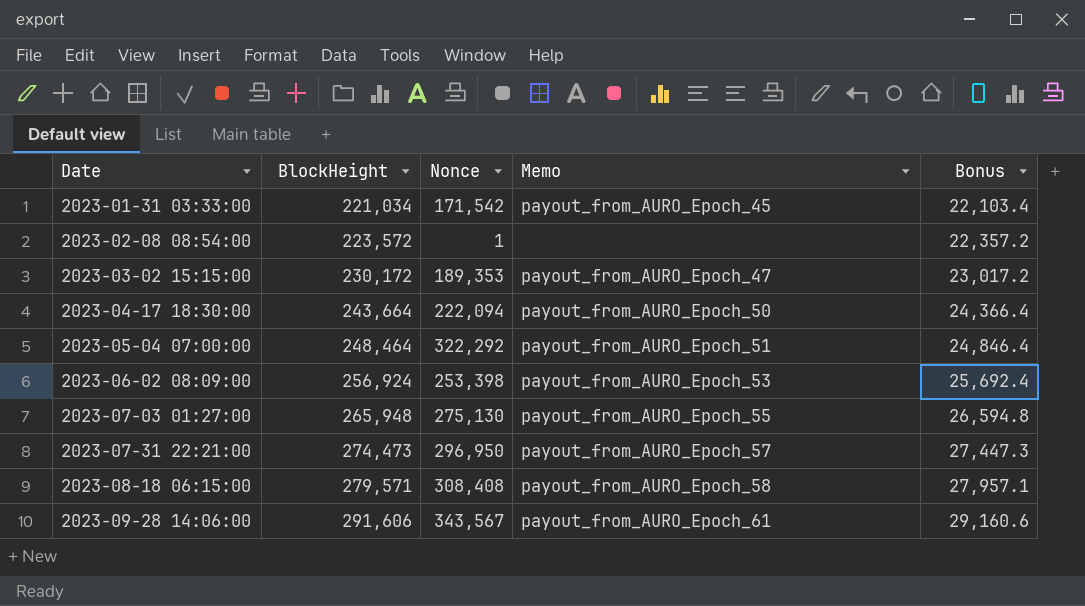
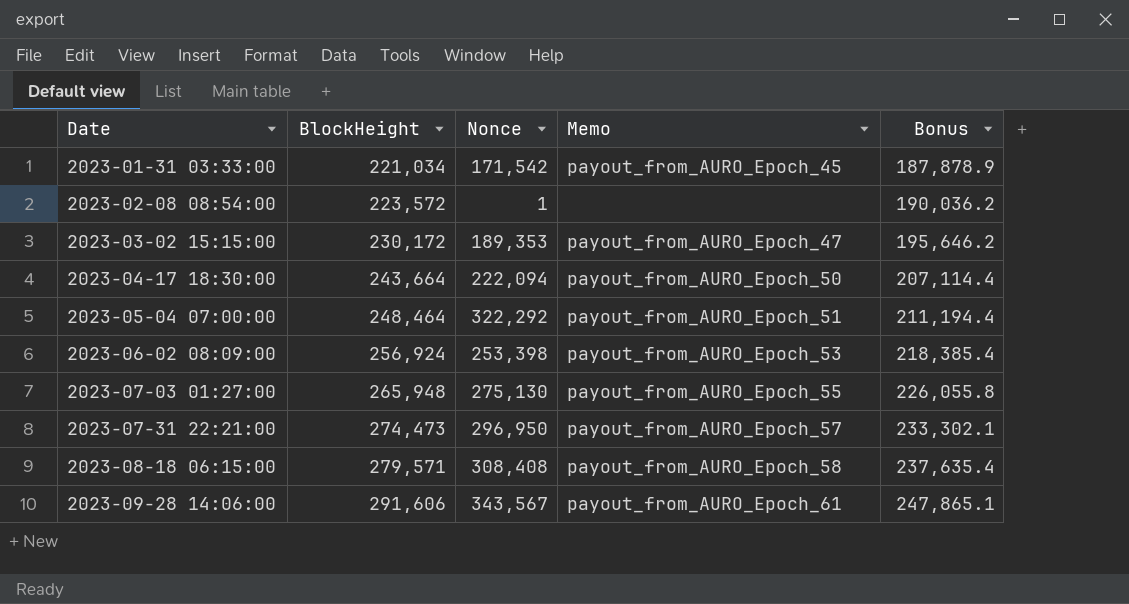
column Bonus | formula: [BlockHeight] * 0.1 -> [BlockHeight] * 0.85

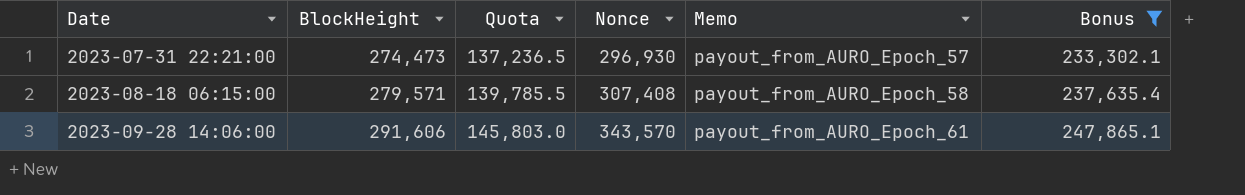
filter: none -> Bonus >= 233,302.1
column Quota | formula: none -> [BlockHeight] * 0.5
2023-07-31 22:21:00 | Nonce: 296,950 -> 296,930
2023-08-18 06:15:00 | Nonce: 308,408 -> 307,408
2023-09-28 14:06:00 | Nonce: 343,567 -> 343,570

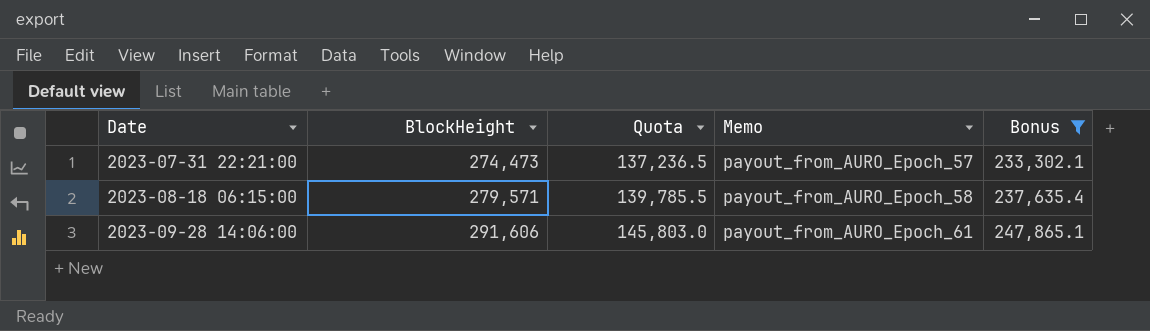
column Nonce | position: 4 -> none

